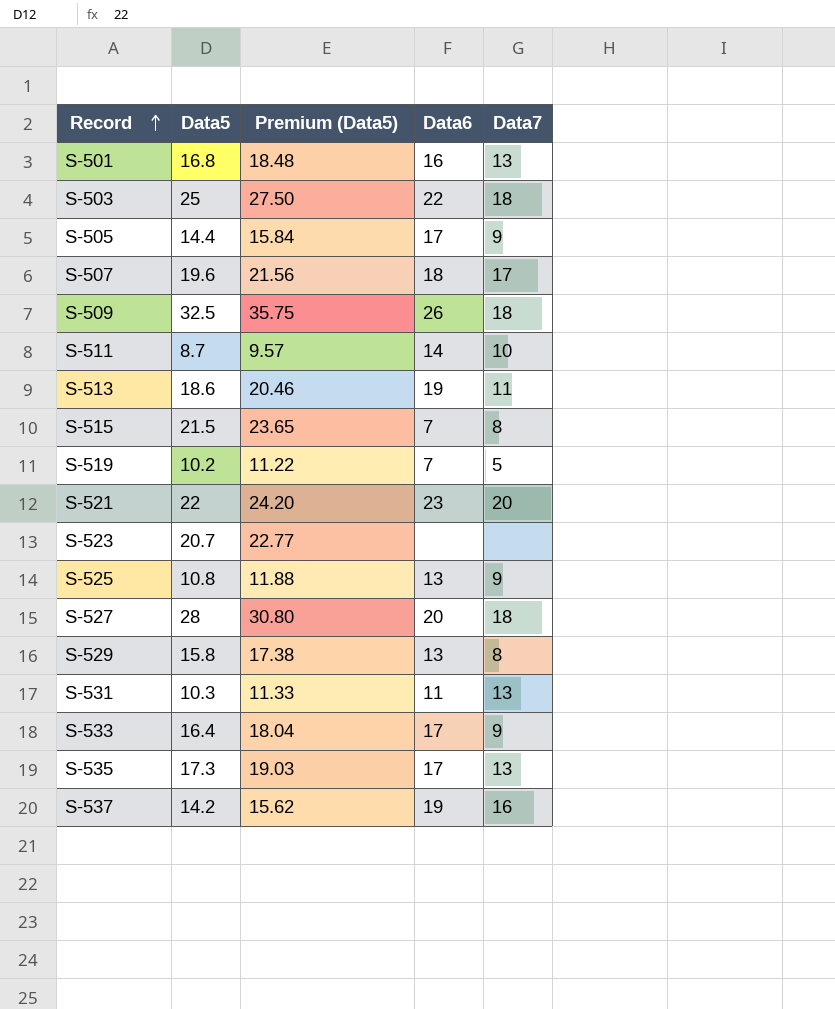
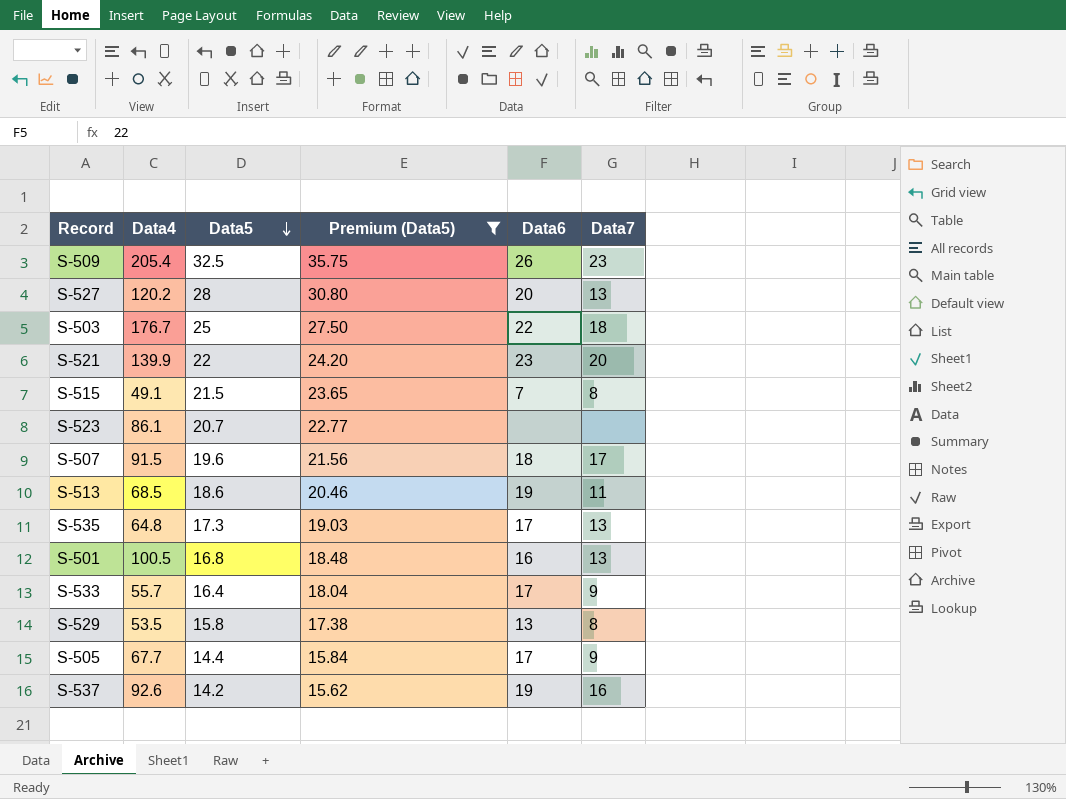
filter: none -> Premium (Data5) >= 15.62
row order: Record ascending -> Data5 descending
column Data4 | position: none -> 2
S-509 | Data7: 18 -> 23
S-527 | Data7: 18 -> 13

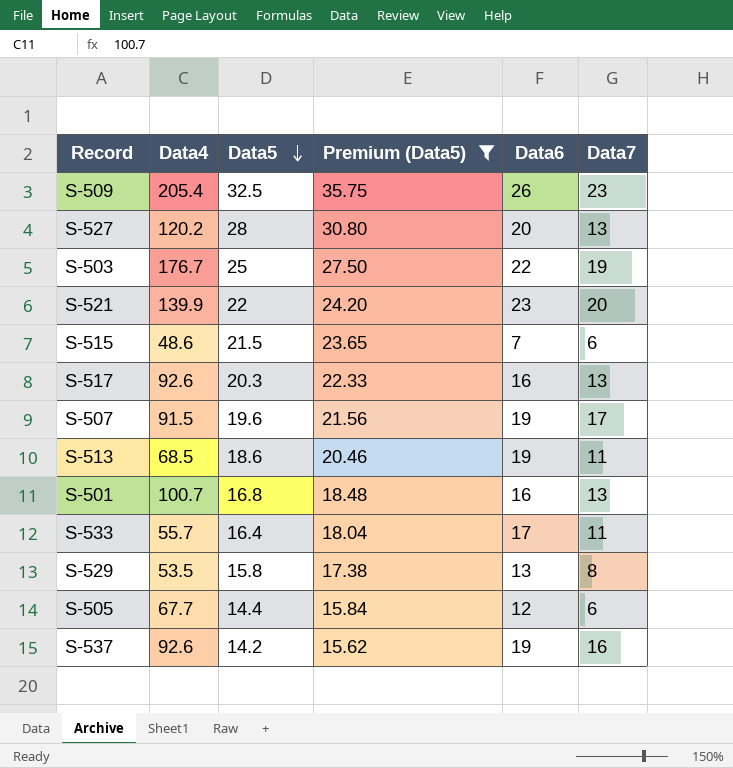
row S-523: 86.1 | 20.7 | 22.77 | none | none -> none
row S-535: 64.8 | 17.3 | 19.03 | 17 | 13 -> none
S-503 | Data7: 18 -> 19
S-515 | Data4: 49.1 -> 48.6
S-515 | Data7: 8 -> 6
row S-517: none -> 92.6 | 20.3 | 22.33 | 16 | 13
S-507 | Data6: 18 -> 19
S-501 | Data4: 100.5 -> 100.7
S-533 | Data7: 9 -> 11
S-505 | Data6: 17 -> 12
S-505 | Data7: 9 -> 6

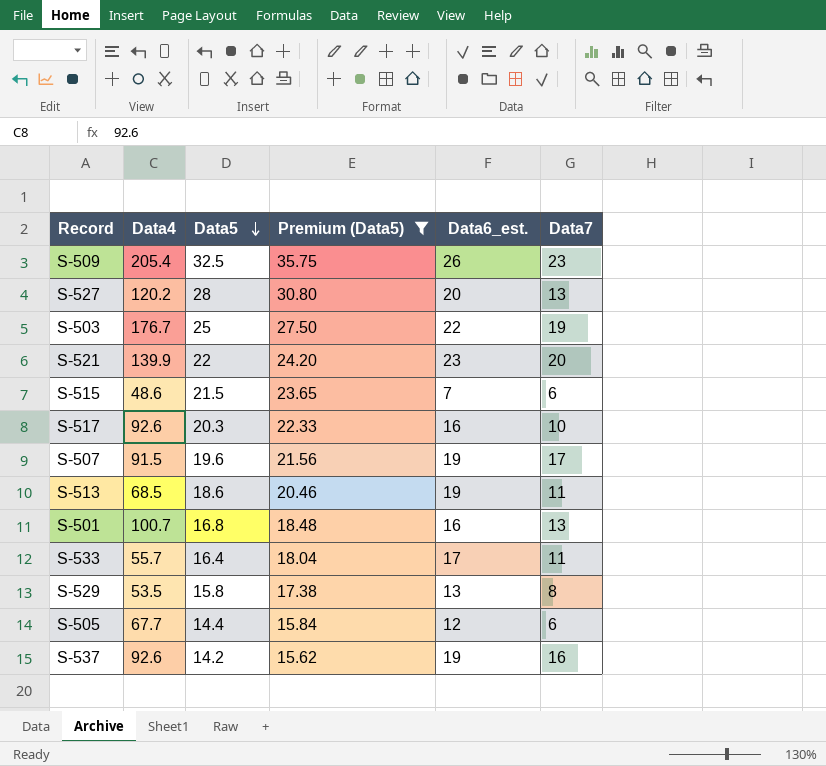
column name: Data6 -> Data6_est.
S-517 | Data7: 13 -> 10

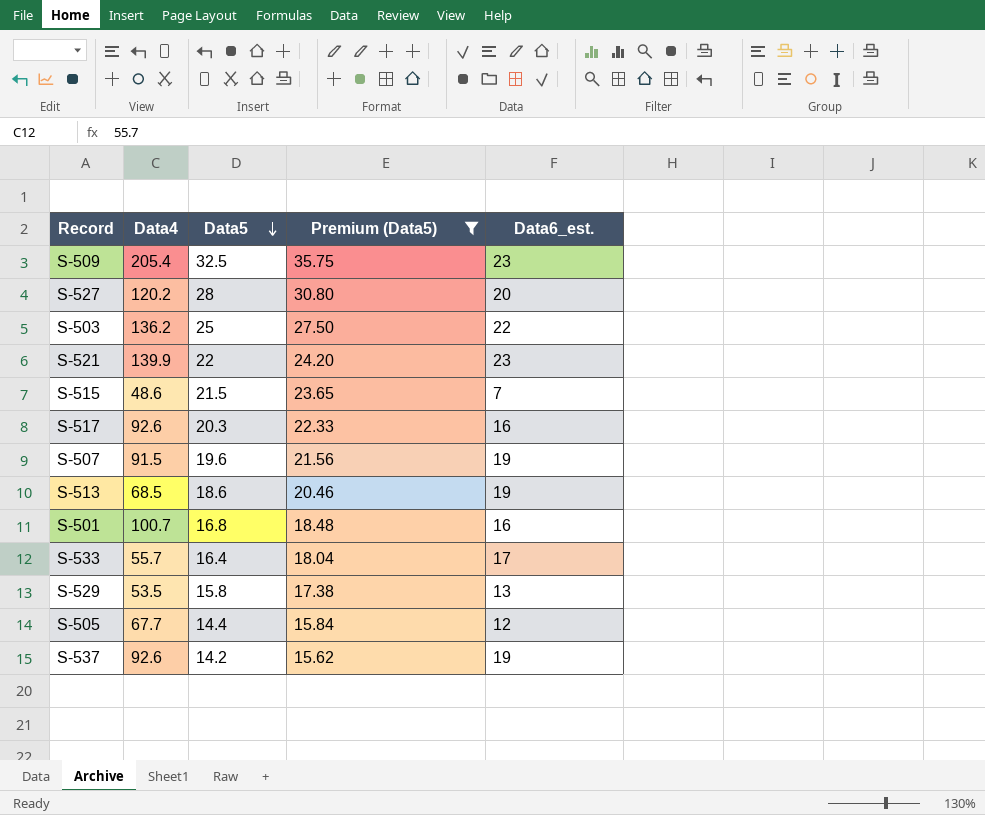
column Data7 | position: 6 -> none
S-509 | Data6_est.: 26 -> 23
S-503 | Data4: 176.7 -> 136.2

